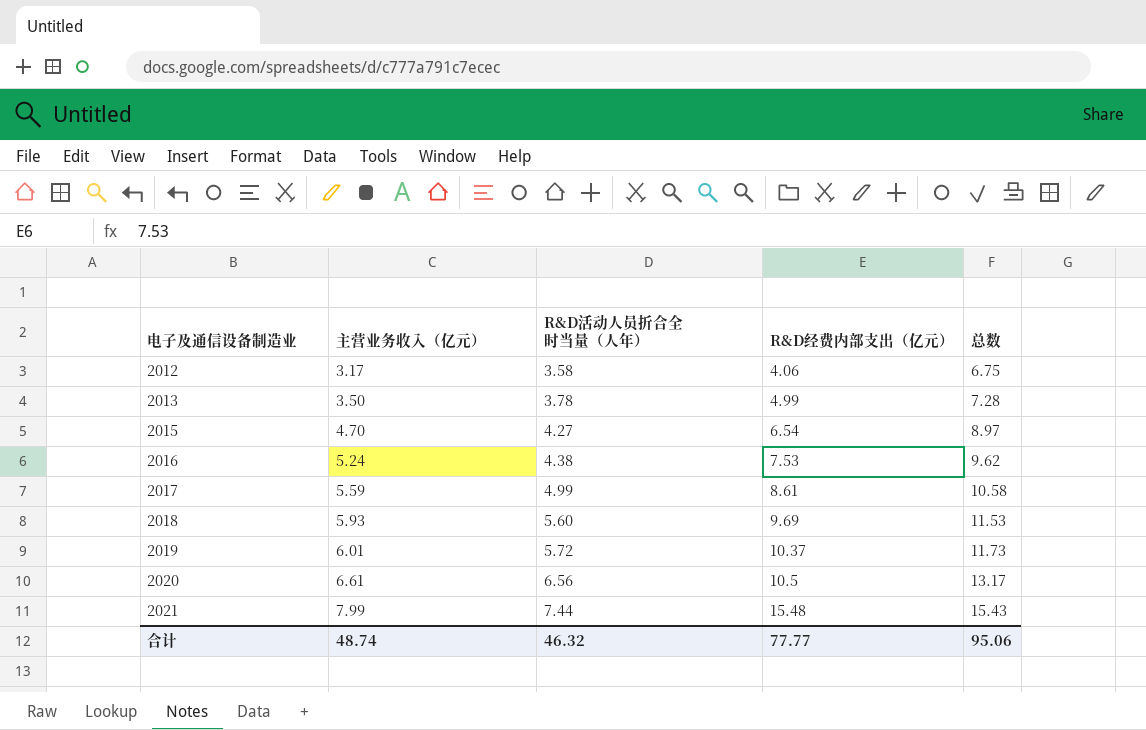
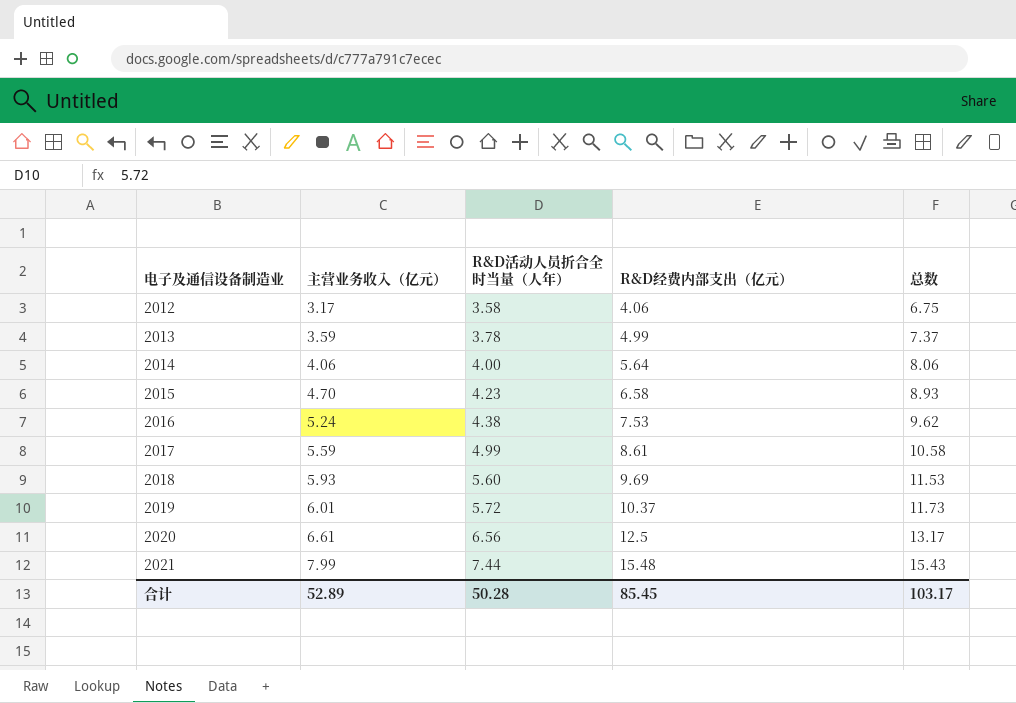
2013 | 主营业务收入（亿元）: 3.50 -> 3.59
2013 | 总数: 7.28 -> 7.37
row 2014: none -> 4.06 | 4.00 | 5.64 | 8.06
2015 | R&D活动人员折合全时当量（人年）: 4.27 -> 4.23
2015 | R&D经费内部支出（亿元）: 6.54 -> 6.58
2015 | 总数: 8.97 -> 8.93
2020 | R&D经费内部支出（亿元）: 10.5 -> 12.5
合计 | 主营业务收入（亿元）: 48.74 -> 52.89
合计 | R&D活动人员折合全时当量（人年）: 46.32 -> 50.28
合计 | R&D经费内部支出（亿元）: 77.77 -> 85.45
合计 | 总数: 95.06 -> 103.17

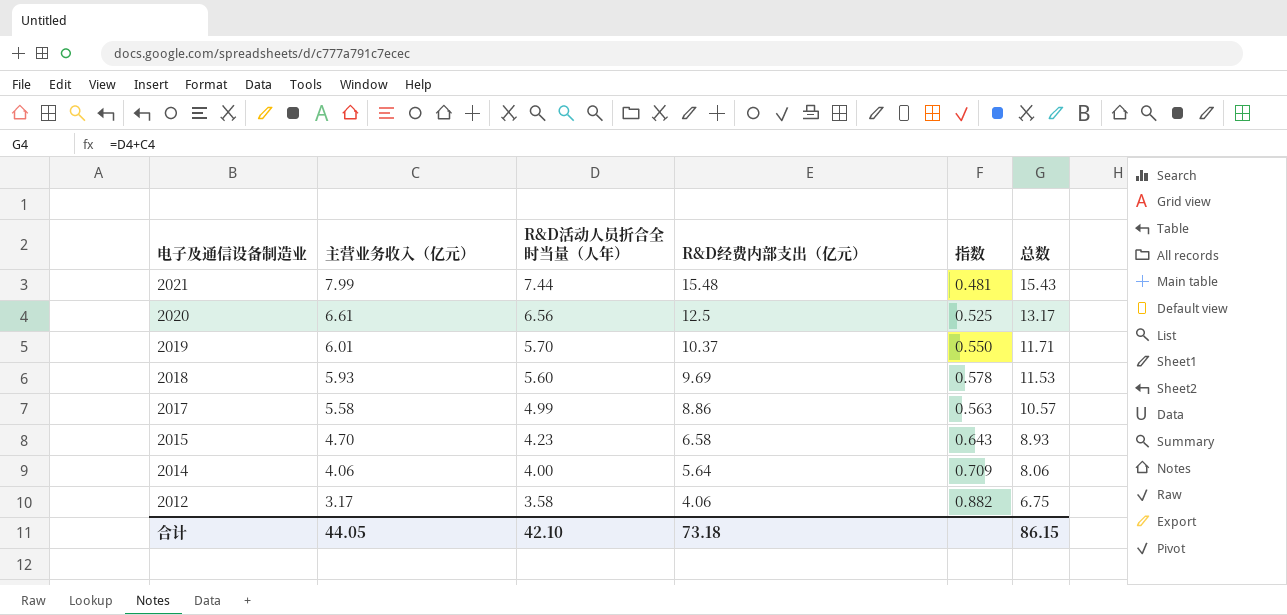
row order: 电子及通信设备制造业 ascending -> 电子及通信设备制造业 descending
column 指数 | formula: none -> [R&D活动人员折合全时当量（人年）] / [R&D经费内部支出（亿元）]
row 2013: 3.59 | 3.78 | 4.99 | 7.37 -> none
row 2016: 5.24 | 4.38 | 7.53 | 9.62 -> none
2019 | R&D活动人员折合全时当量（人年）: 5.72 -> 5.70
2019 | 总数: 11.73 -> 11.71
2017 | 主营业务收入（亿元）: 5.59 -> 5.58
2017 | R&D经费内部支出（亿元）: 8.61 -> 8.86
2017 | 总数: 10.58 -> 10.57
合计 | 主营业务收入（亿元）: 52.89 -> 44.05
合计 | R&D活动人员折合全时当量（人年）: 50.28 -> 42.10
合计 | R&D经费内部支出（亿元）: 85.45 -> 73.18
合计 | 总数: 103.17 -> 86.15

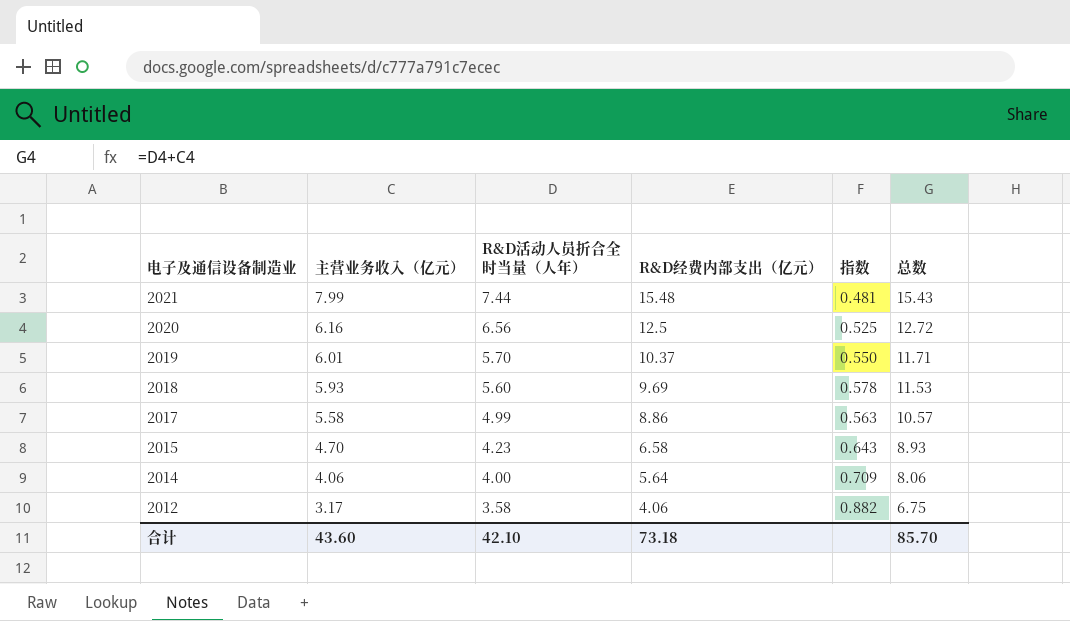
2020 | 主营业务收入（亿元）: 6.61 -> 6.16
2020 | 总数: 13.17 -> 12.72
合计 | 主营业务收入（亿元）: 44.05 -> 43.60
合计 | 总数: 86.15 -> 85.70

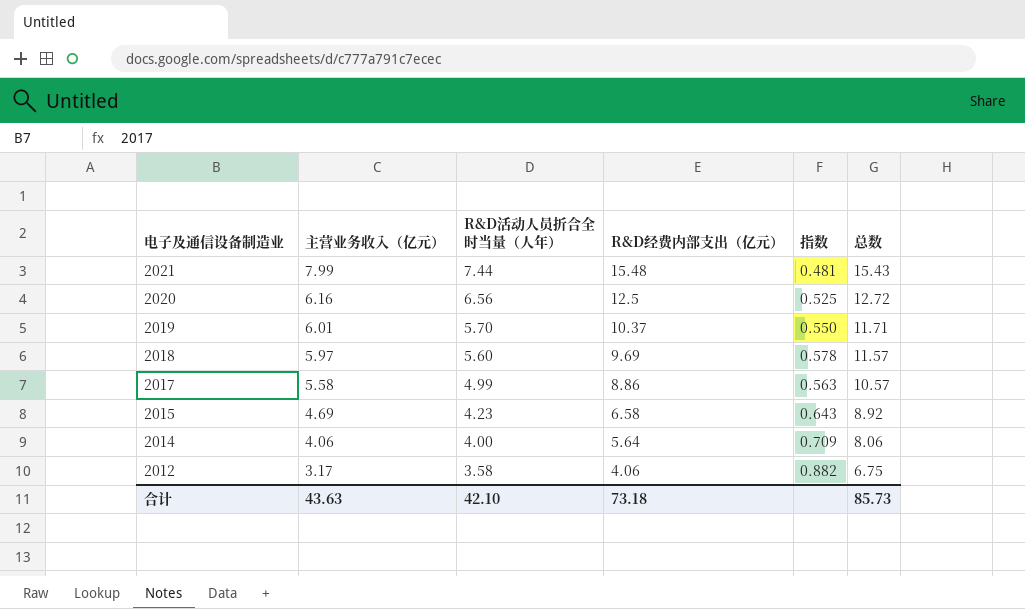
2018 | 主营业务收入（亿元）: 5.93 -> 5.97
2018 | 总数: 11.53 -> 11.57
2015 | 主营业务收入（亿元）: 4.70 -> 4.69
2015 | 总数: 8.93 -> 8.92
合计 | 主营业务收入（亿元）: 43.60 -> 43.63
合计 | 总数: 85.70 -> 85.73

